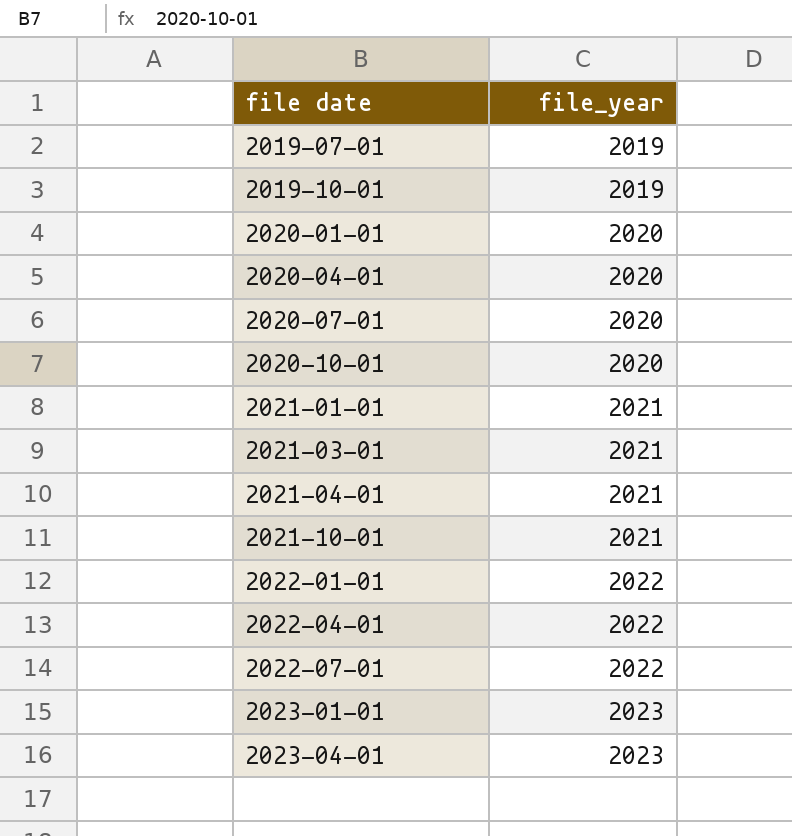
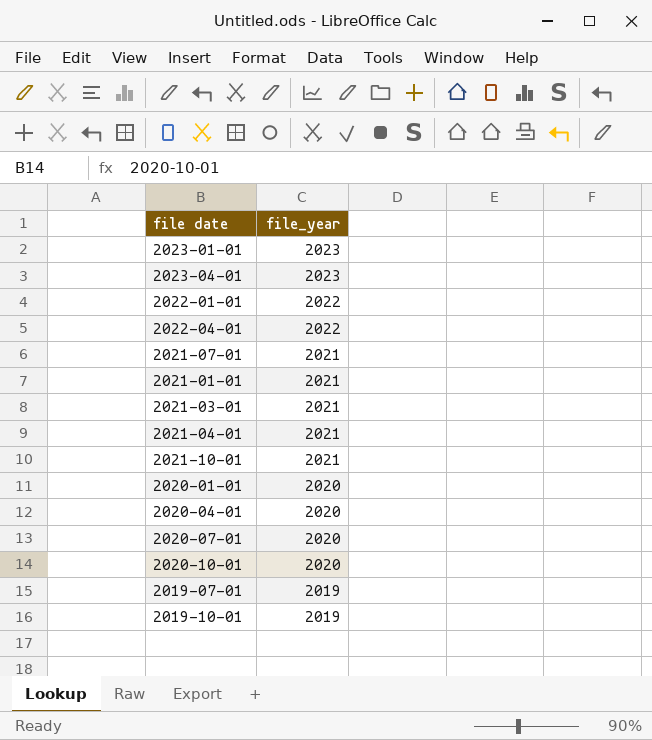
row order: file date ascending -> file_year descending
row 2022-07-01: 2022 -> none
row 2021-07-01: none -> 2021

